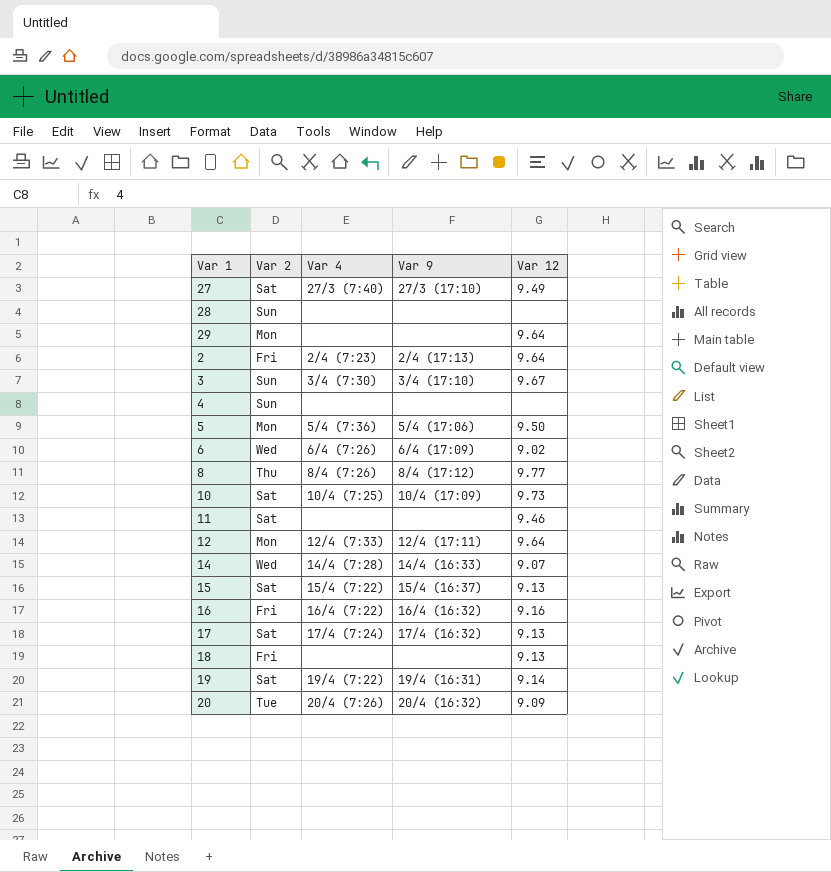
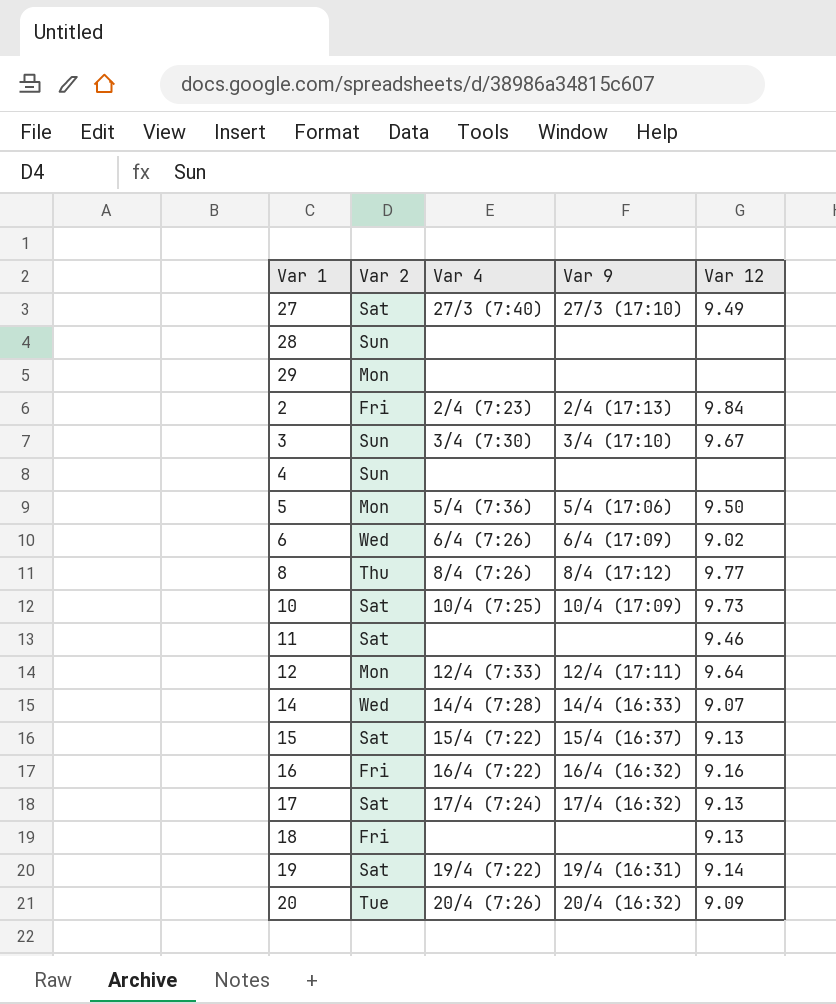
29 | Var 12: 9.64 -> none
2 | Var 12: 9.64 -> 9.84

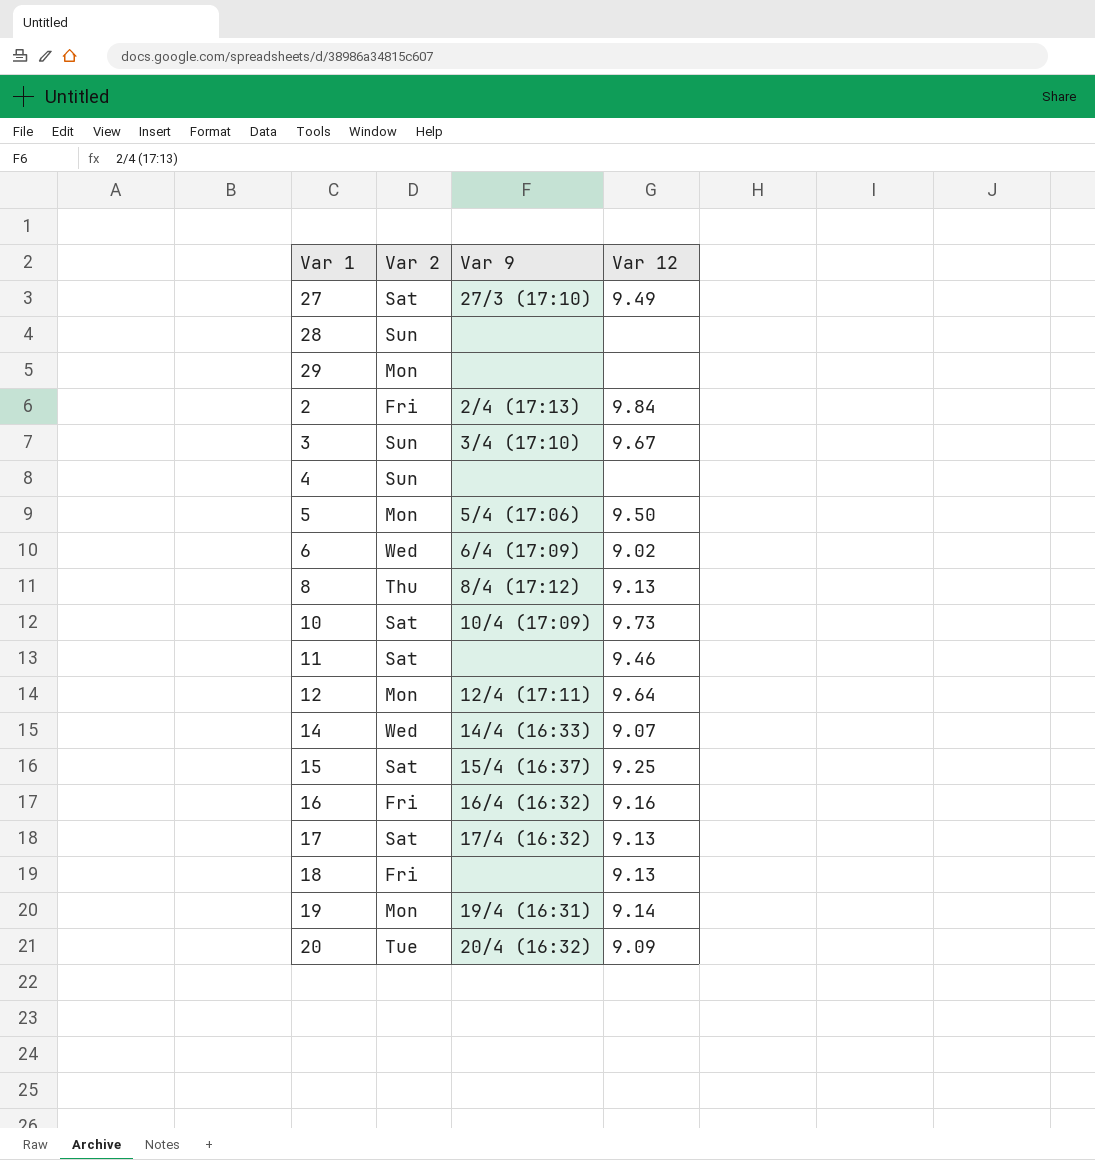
column Var 4 | position: 3 -> none
8 | Var 12: 9.77 -> 9.13
15 | Var 12: 9.13 -> 9.25
19 | Var 2: Sat -> Mon

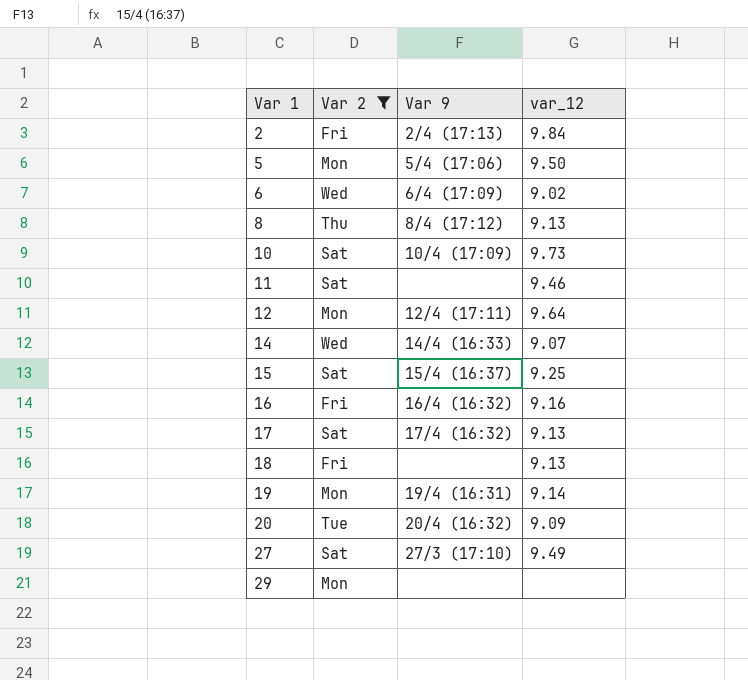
filter: none -> Var 2 != Sun
row order: none -> Var 1 ascending
column name: Var 12 -> var_12

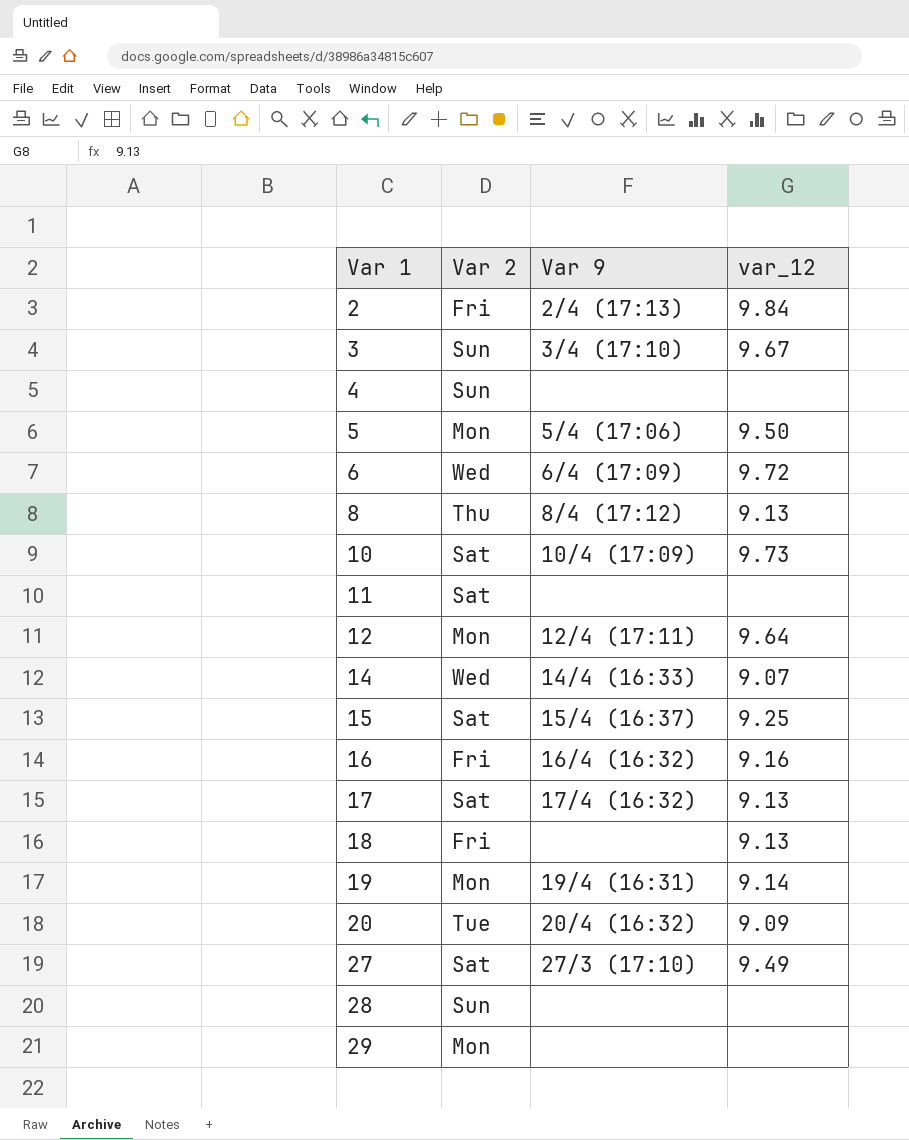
filter: Var 2 != Sun -> none
6 | var_12: 9.02 -> 9.72
11 | var_12: 9.46 -> none

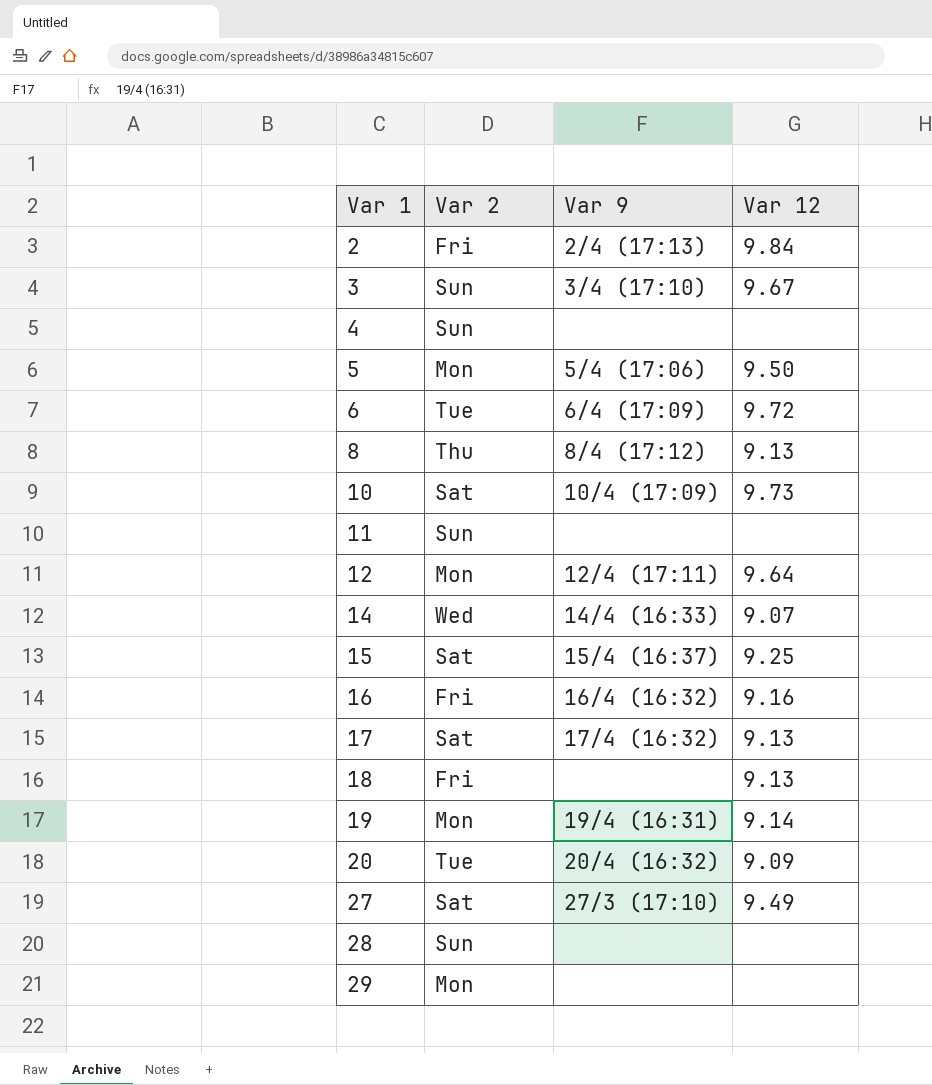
column name: var_12 -> Var 12
6 | Var 2: Wed -> Tue
11 | Var 2: Sat -> Sun

